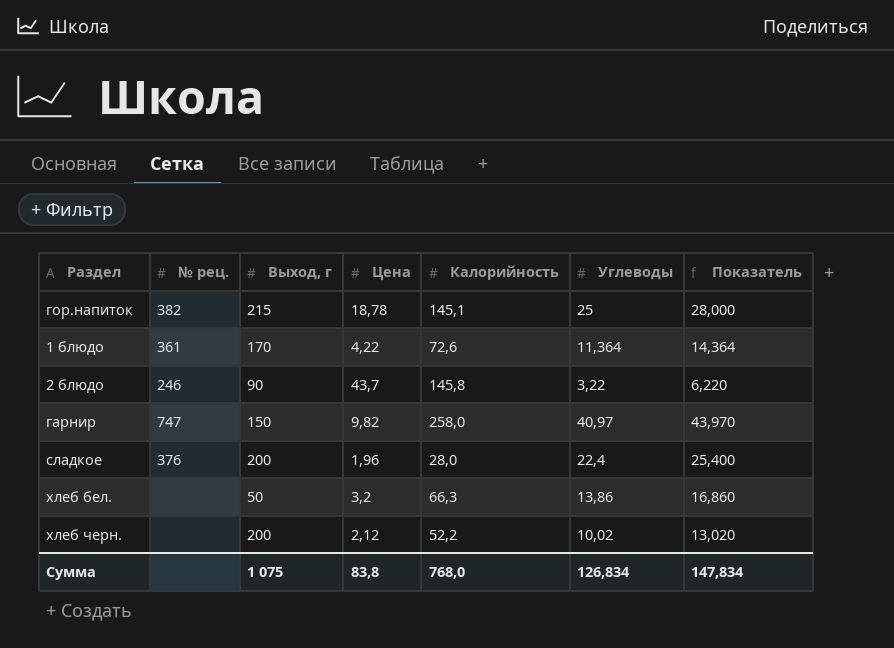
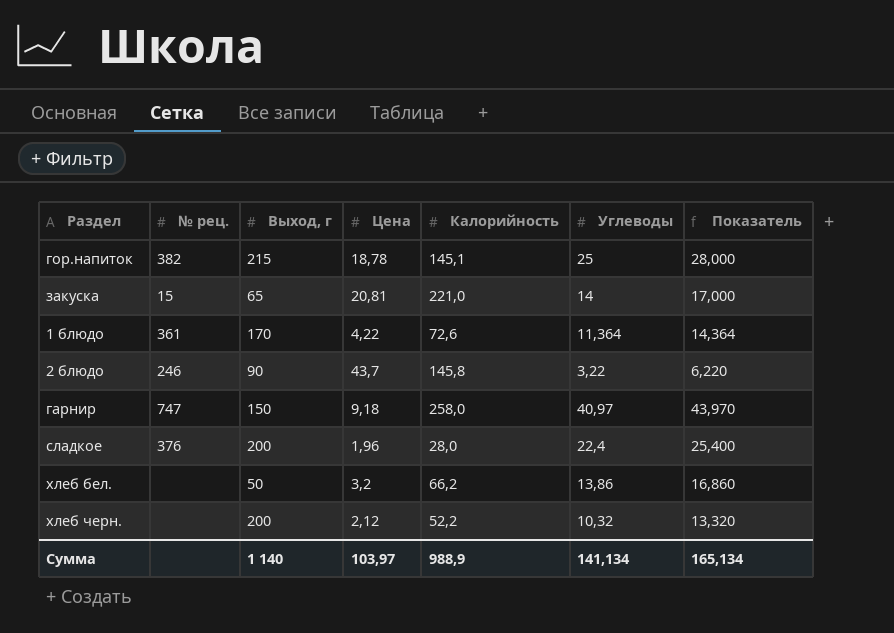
row закуска: none -> 15 | 65 | 20,81 | 221,0 | 14 | 17,000
гарнир | Цена: 9,82 -> 9,18
хлеб бел. | Калорийность: 66,3 -> 66,2
хлеб черн. | Углеводы: 10,02 -> 10,32
хлеб черн. | Показатель: 13,020 -> 13,320
Сумма | Выход, г: 1 075 -> 1 140
Сумма | Цена: 83,8 -> 103,97
Сумма | Калорийность: 768,0 -> 988,9
Сумма | Углеводы: 126,834 -> 141,134
Сумма | Показатель: 147,834 -> 165,134

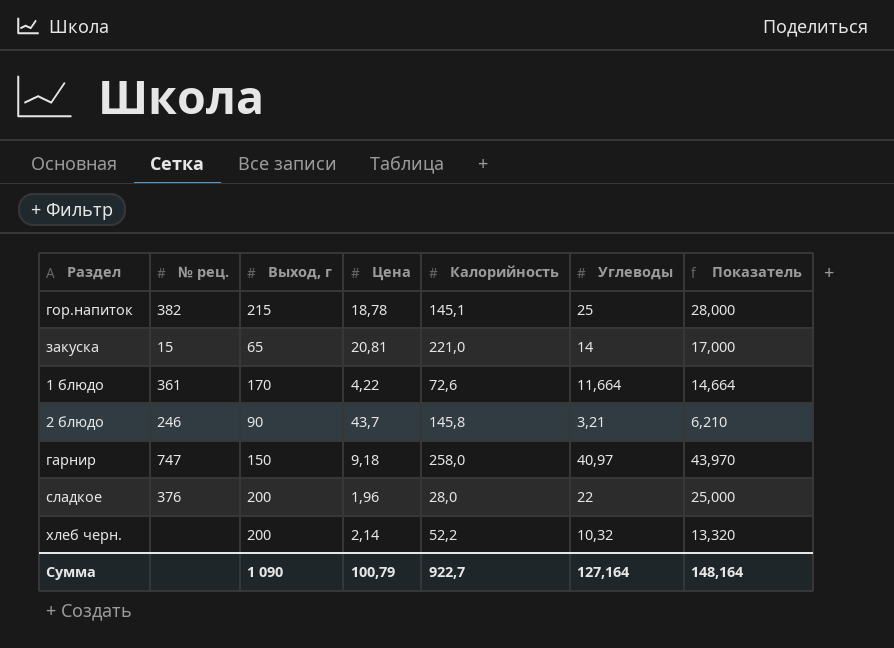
row хлеб бел.: none | 50 | 3,2 | 66,2 | 13,86 | 16,860 -> none
1 блюдо | Углеводы: 11,364 -> 11,664
1 блюдо | Показатель: 14,364 -> 14,664
2 блюдо | Углеводы: 3,22 -> 3,21
2 блюдо | Показатель: 6,220 -> 6,210
сладкое | Углеводы: 22,4 -> 22
сладкое | Показатель: 25,400 -> 25,000
хлеб черн. | Цена: 2,12 -> 2,14
Сумма | Выход, г: 1 140 -> 1 090
Сумма | Цена: 103,97 -> 100,79
Сумма | Калорийность: 988,9 -> 922,7
Сумма | Углеводы: 141,134 -> 127,164
Сумма | Показатель: 165,134 -> 148,164

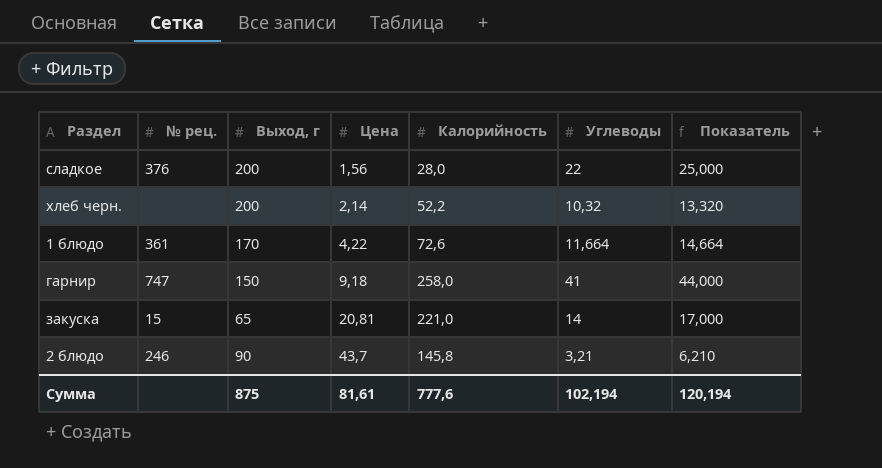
row order: none -> Цена ascending
row гор.напиток: 382 | 215 | 18,78 | 145,1 | 25 | 28,000 -> none
сладкое | Цена: 1,96 -> 1,56
гарнир | Углеводы: 40,97 -> 41
гарнир | Показатель: 43,970 -> 44,000
Сумма | Выход, г: 1 090 -> 875
Сумма | Цена: 100,79 -> 81,61
Сумма | Калорийность: 922,7 -> 777,6
Сумма | Углеводы: 127,164 -> 102,194
Сумма | Показатель: 148,164 -> 120,194

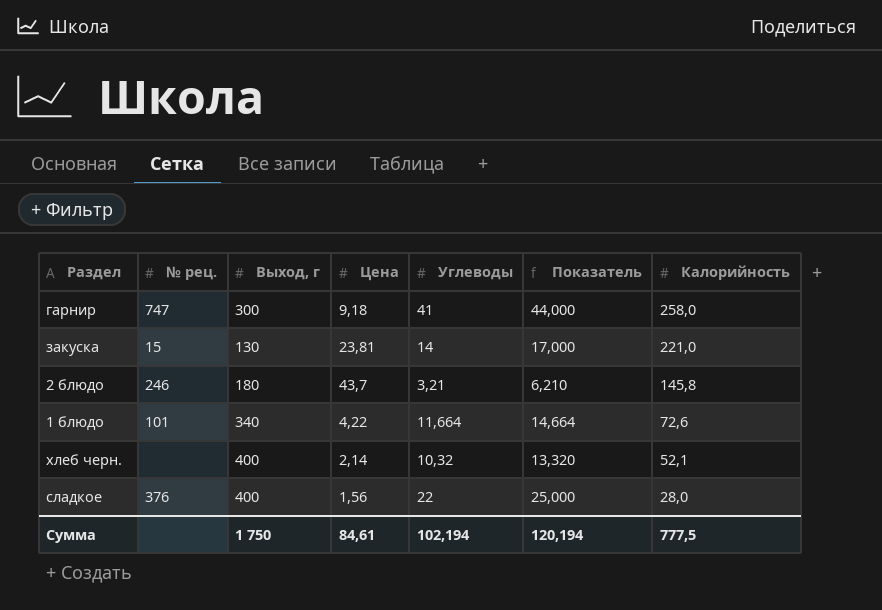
row order: Цена ascending -> Калорийность descending
column Калорийность | position: 5 -> 7
гарнир | Выход, г: 150 -> 300
закуска | Выход, г: 65 -> 130
закуска | Цена: 20,81 -> 23,81
2 блюдо | Выход, г: 90 -> 180
1 блюдо | № рец.: 361 -> 101
1 блюдо | Выход, г: 170 -> 340
хлеб черн. | Выход, г: 200 -> 400
хлеб черн. | Калорийность: 52,2 -> 52,1
сладкое | Выход, г: 200 -> 400
Сумма | Выход, г: 875 -> 1 750
Сумма | Цена: 81,61 -> 84,61
Сумма | Калорийность: 777,6 -> 777,5

